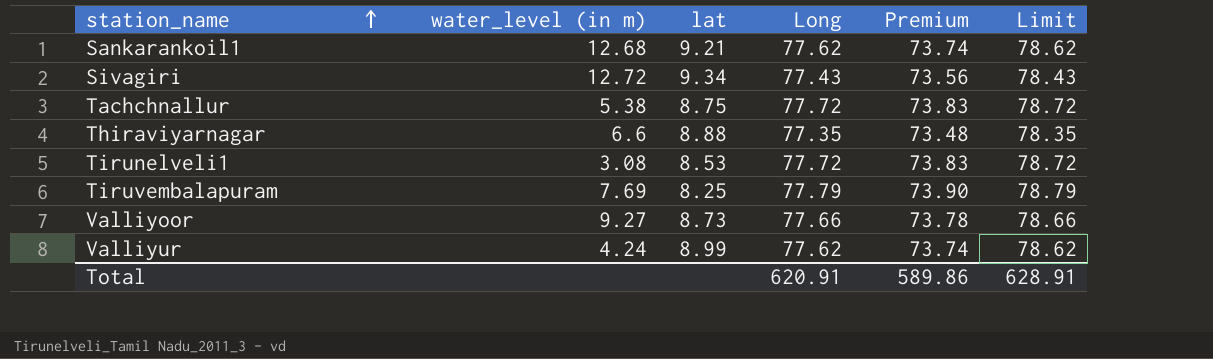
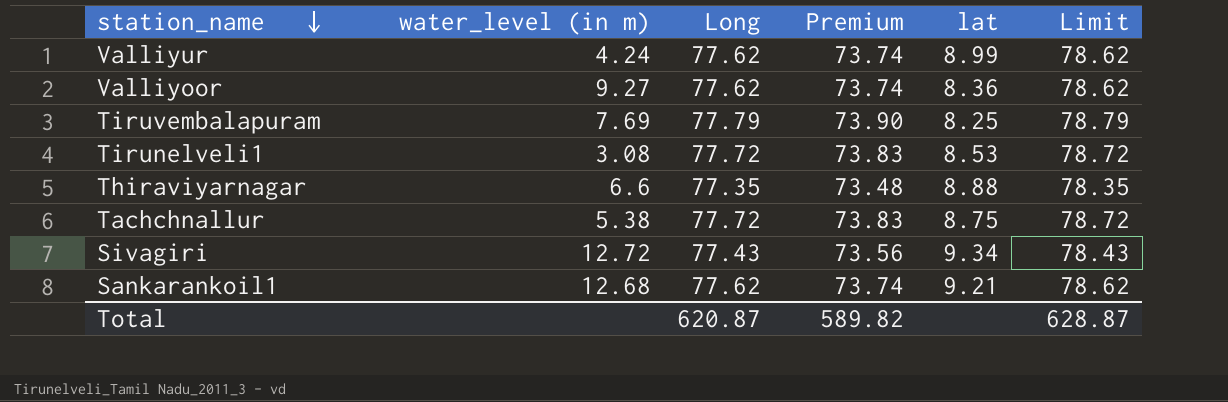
row order: station_name ascending -> station_name descending
column lat | position: 3 -> 5
Valliyoor | Long: 77.66 -> 77.62
Valliyoor | Premium: 73.78 -> 73.74
Valliyoor | lat: 8.73 -> 8.36
Valliyoor | Limit: 78.66 -> 78.62
Total | Long: 620.91 -> 620.87
Total | Premium: 589.86 -> 589.82
Total | Limit: 628.91 -> 628.87

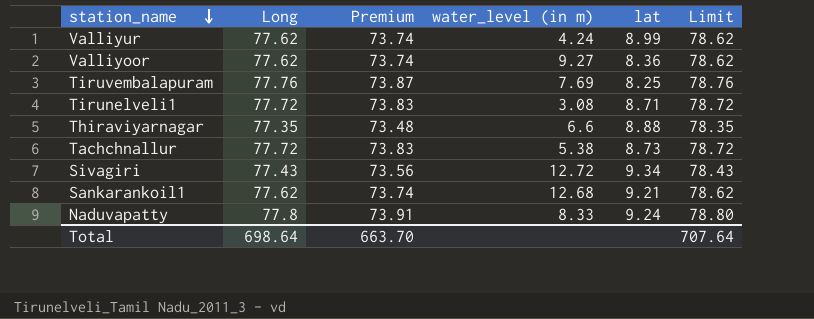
column water_level (in m) | position: 2 -> 4
Tiruvembalapuram | Long: 77.79 -> 77.76
Tiruvembalapuram | Premium: 73.90 -> 73.87
Tiruvembalapuram | Limit: 78.79 -> 78.76
Tirunelveli1 | lat: 8.53 -> 8.71
Tachchnallur | lat: 8.75 -> 8.73
row Naduvapatty: none -> 77.8 | 73.91 | 8.33 | 9.24 | 78.80
Total | Long: 620.87 -> 698.64
Total | Premium: 589.82 -> 663.70
Total | Limit: 628.87 -> 707.64

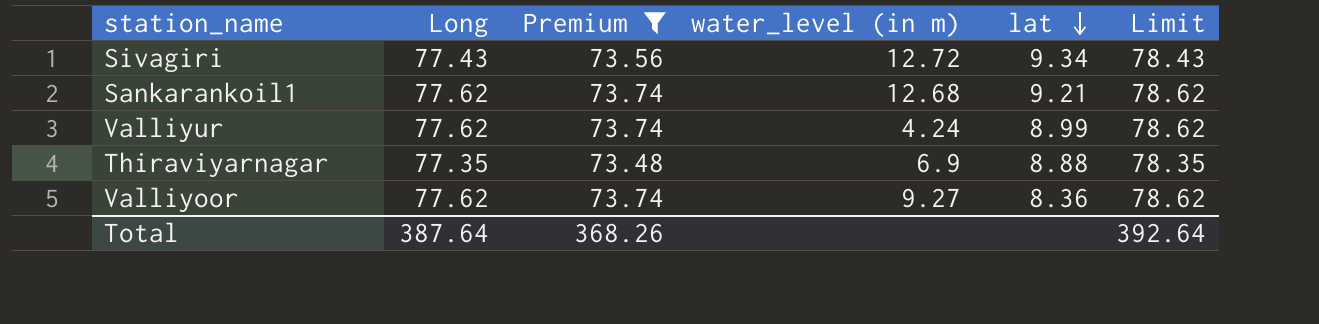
filter: none -> Premium <= 73.74
row order: station_name descending -> lat descending
Thiraviyarnagar | water_level (in m): 6.6 -> 6.9
Total | Long: 698.64 -> 387.64
Total | Premium: 663.70 -> 368.26
Total | Limit: 707.64 -> 392.64

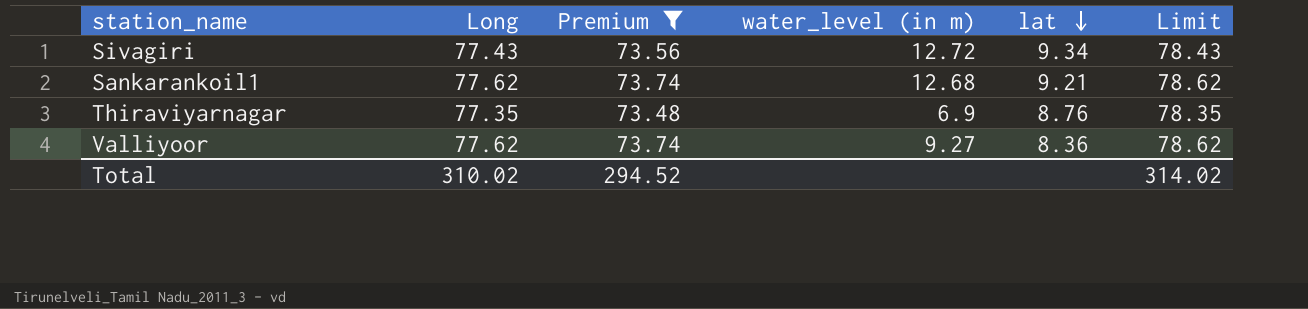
row Valliyur: 77.62 | 73.74 | 4.24 | 8.99 | 78.62 -> none
Thiraviyarnagar | lat: 8.88 -> 8.76
Total | Long: 387.64 -> 310.02
Total | Premium: 368.26 -> 294.52
Total | Limit: 392.64 -> 314.02

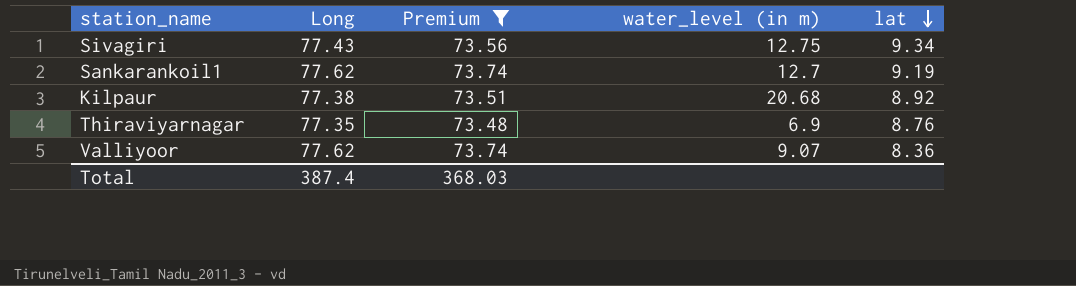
column Limit | formula: [Long] + 1 -> none
Sivagiri | water_level (in m): 12.72 -> 12.75
Sankarankoil1 | water_level (in m): 12.68 -> 12.7
Sankarankoil1 | lat: 9.21 -> 9.19
row Kilpaur: none -> 77.38 | 73.51 | 20.68 | 8.92
Valliyoor | water_level (in m): 9.27 -> 9.07
Total | Long: 310.02 -> 387.4
Total | Premium: 294.52 -> 368.03

